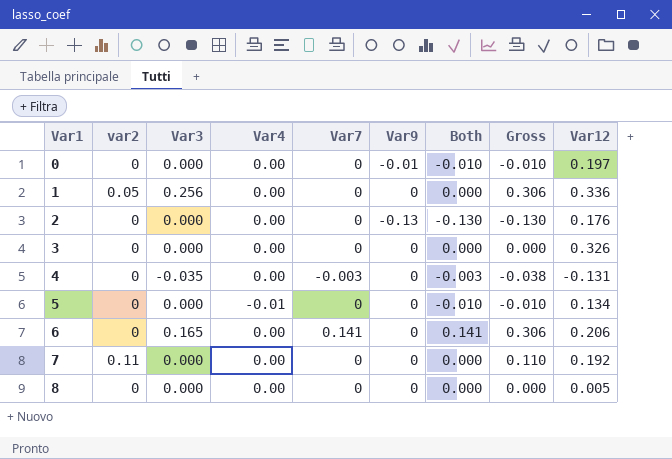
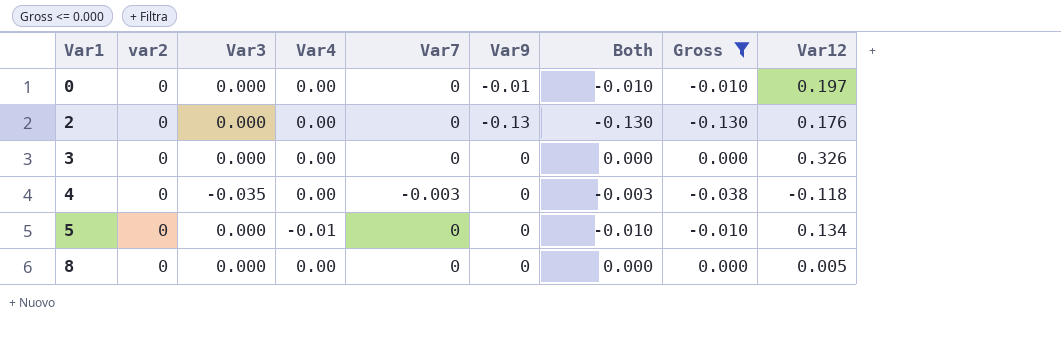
filter: none -> Gross <= 0.000
4 | Var12: -0.131 -> -0.118

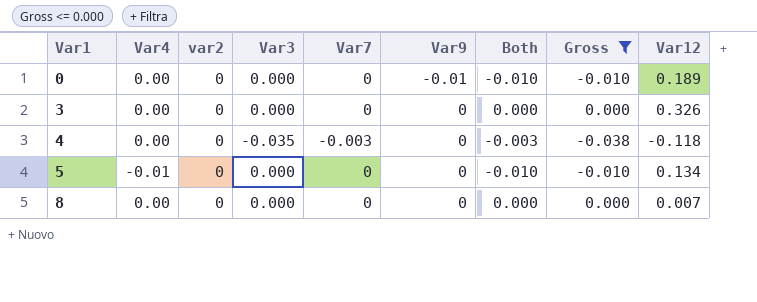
column Var4 | position: 4 -> 2
row 2: 0 | 0.000 | 0.00 | 0 | -0.13 | -0.130 | -0.130 | 0.176 -> none
0 | Var12: 0.197 -> 0.189
8 | Var12: 0.005 -> 0.007

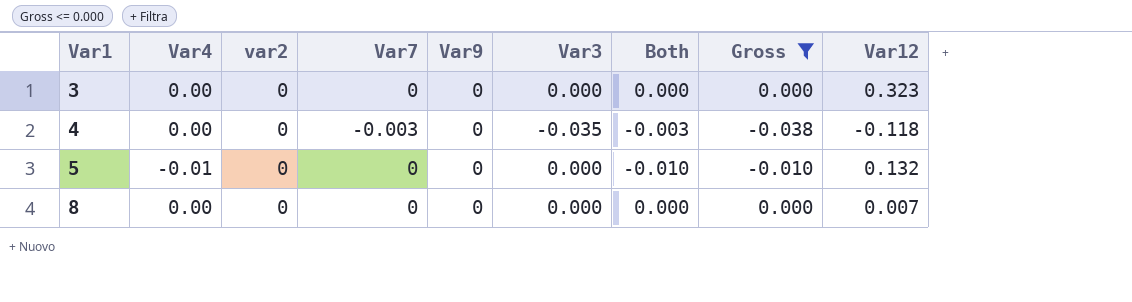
column Var3 | position: 4 -> 6
row 0: 0.00 | 0 | 0.000 | 0 | -0.01 | -0.010 | -0.010 | 0.189 -> none
3 | Var12: 0.326 -> 0.323
5 | Var12: 0.134 -> 0.132

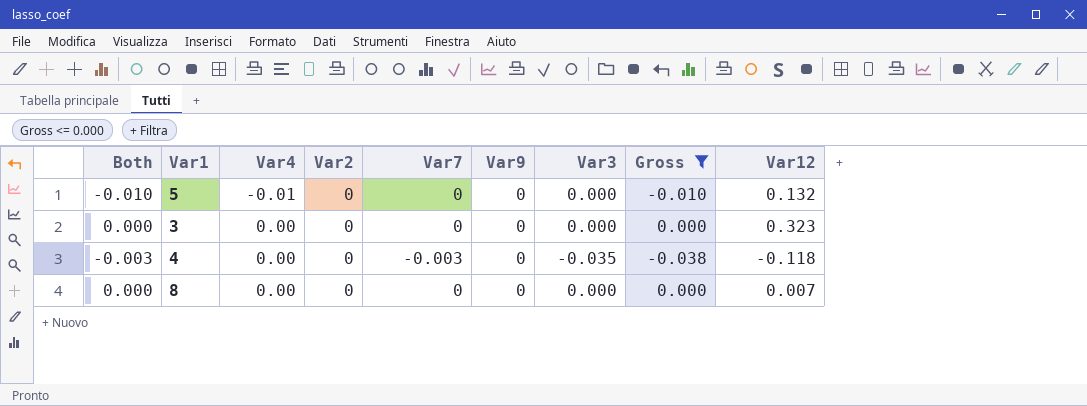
row order: Var1 ascending -> Var4 ascending
column Both | position: 7 -> 1
column name: var2 -> Var2

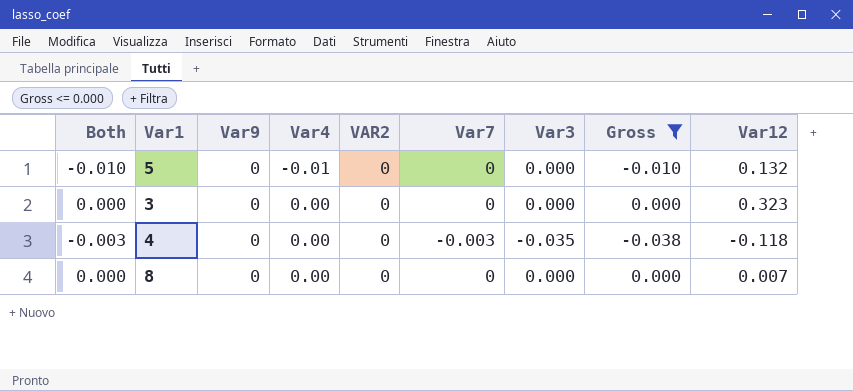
column Var9 | position: 6 -> 3
column name: Var2 -> VAR2

